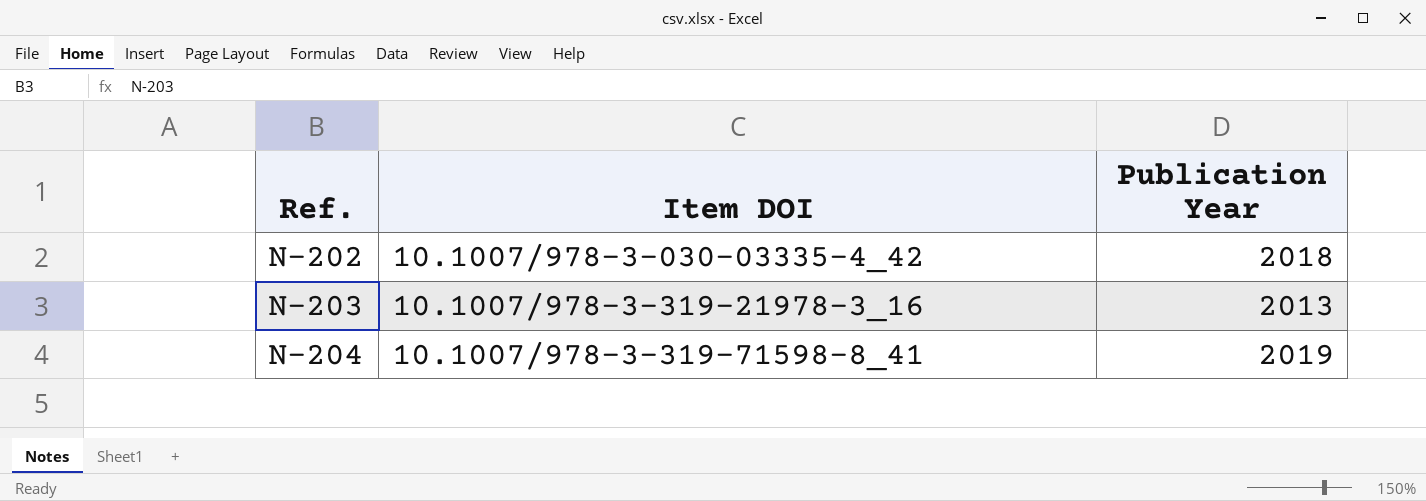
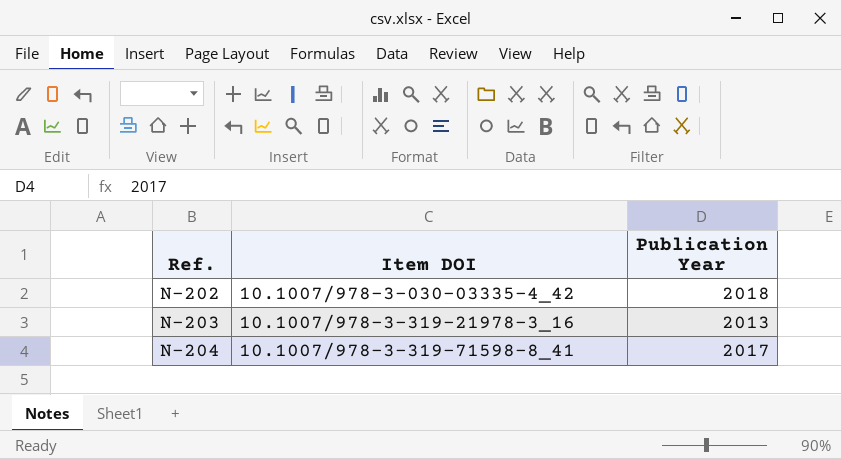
N-204 | Publication Year: 2019 -> 2017

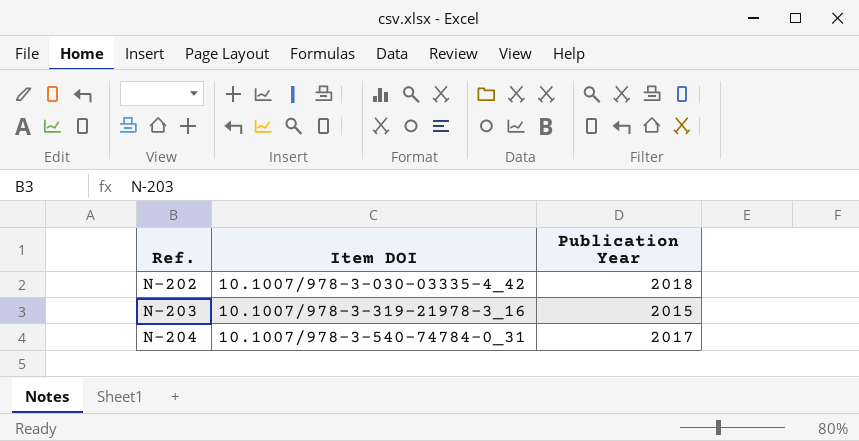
N-203 | Publication Year: 2013 -> 2015
N-204 | Item DOI: 10.1007/978-3-319-71598-8_41 -> 10.1007/978-3-540-74784-0_31

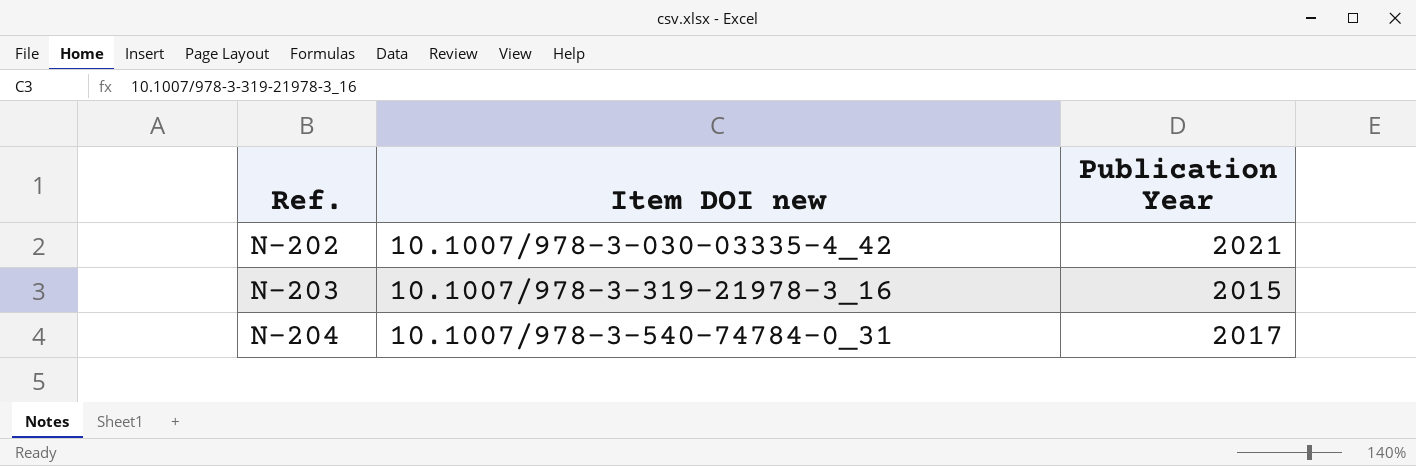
column name: Item DOI -> Item DOI new
N-202 | Publication Year: 2018 -> 2021

